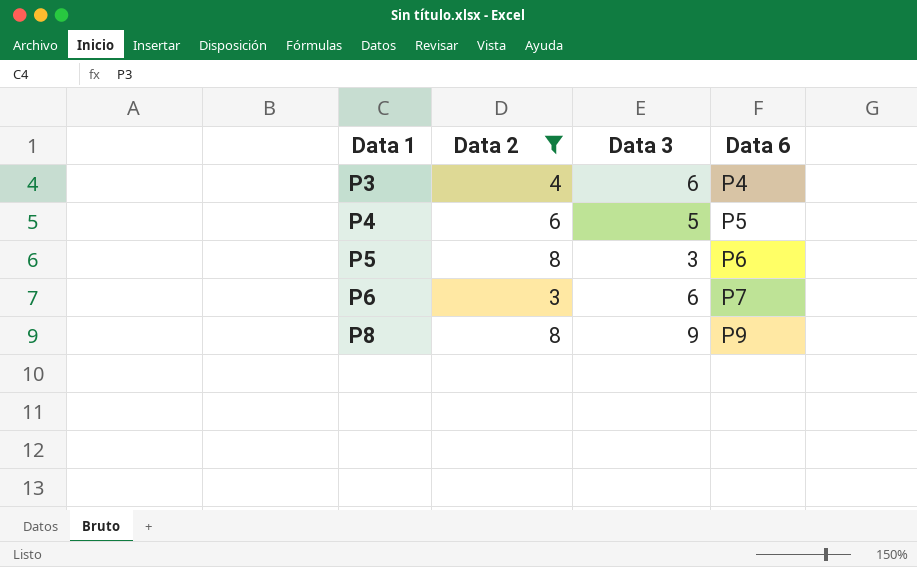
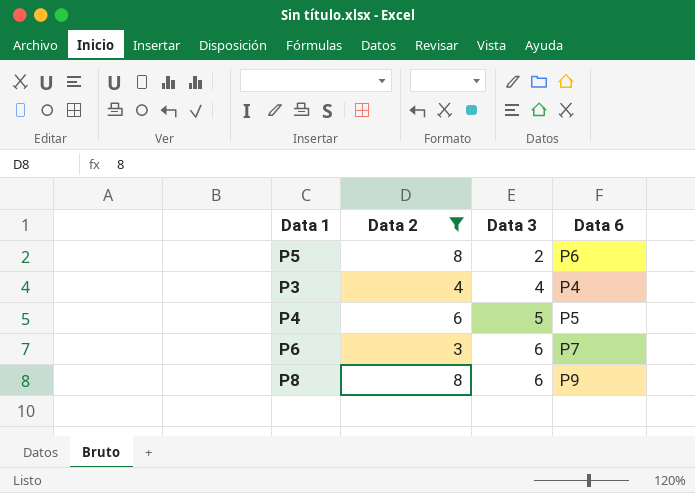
row order: Data 1 ascending -> Data 3 ascending
P5 | Data 3: 3 -> 2
P3 | Data 3: 6 -> 4
P8 | Data 3: 9 -> 6

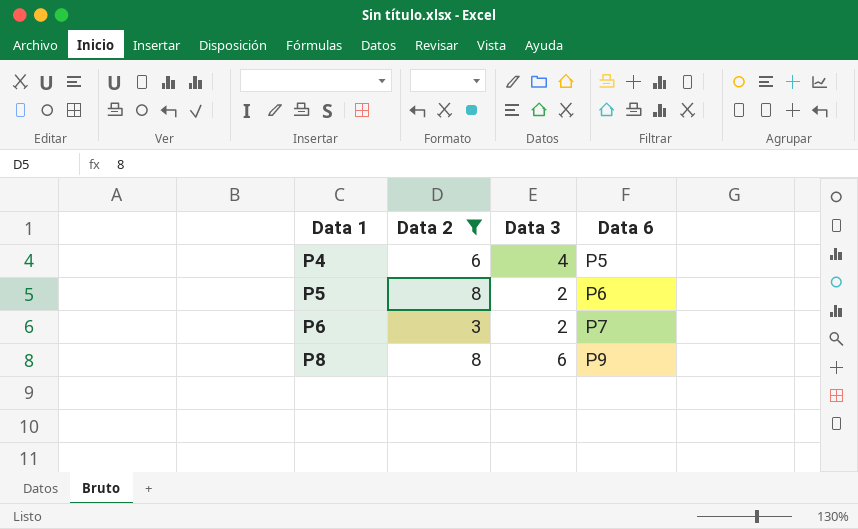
row order: Data 3 ascending -> Data 1 ascending
row P3: 4 | 4 | P4 -> none
P4 | Data 3: 5 -> 4
P6 | Data 3: 6 -> 2

